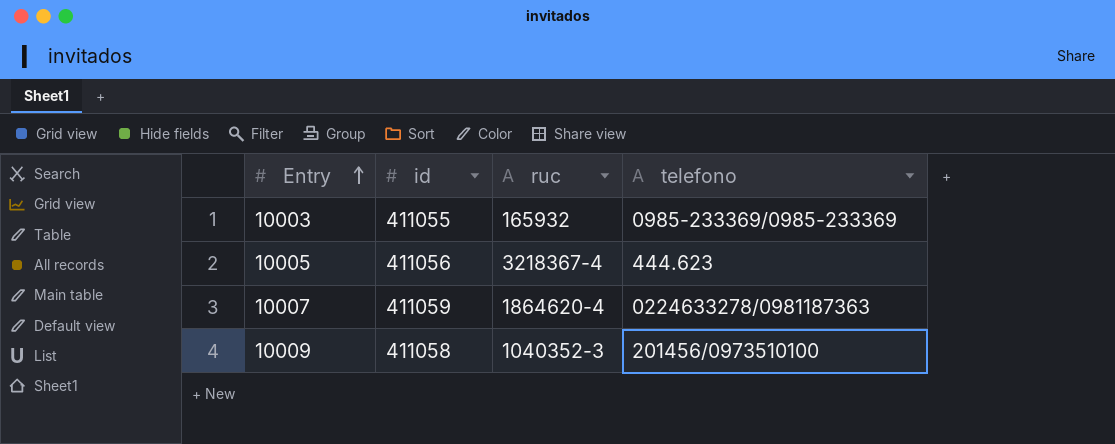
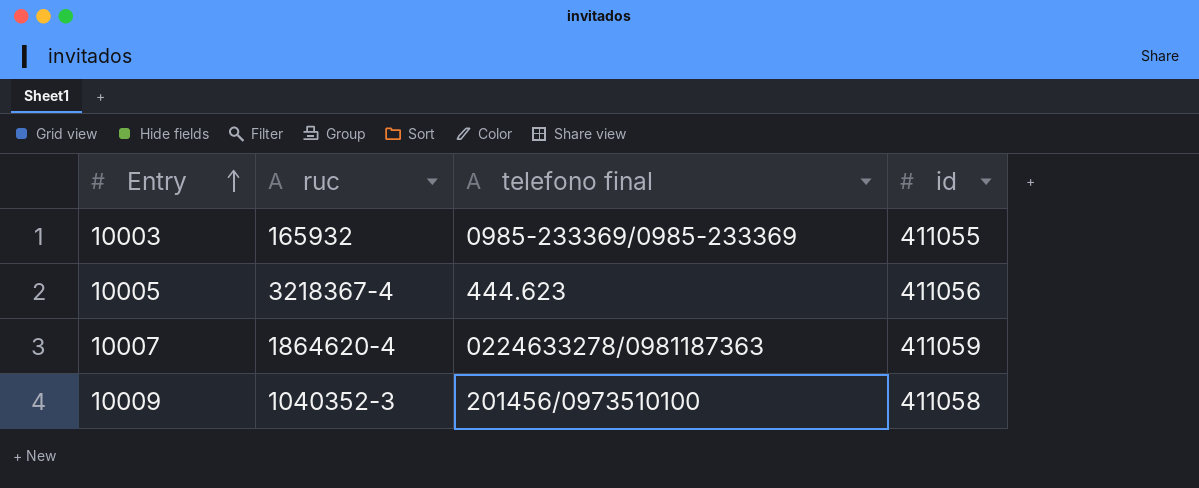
column name: telefono -> telefono final
column id | position: 2 -> 4

